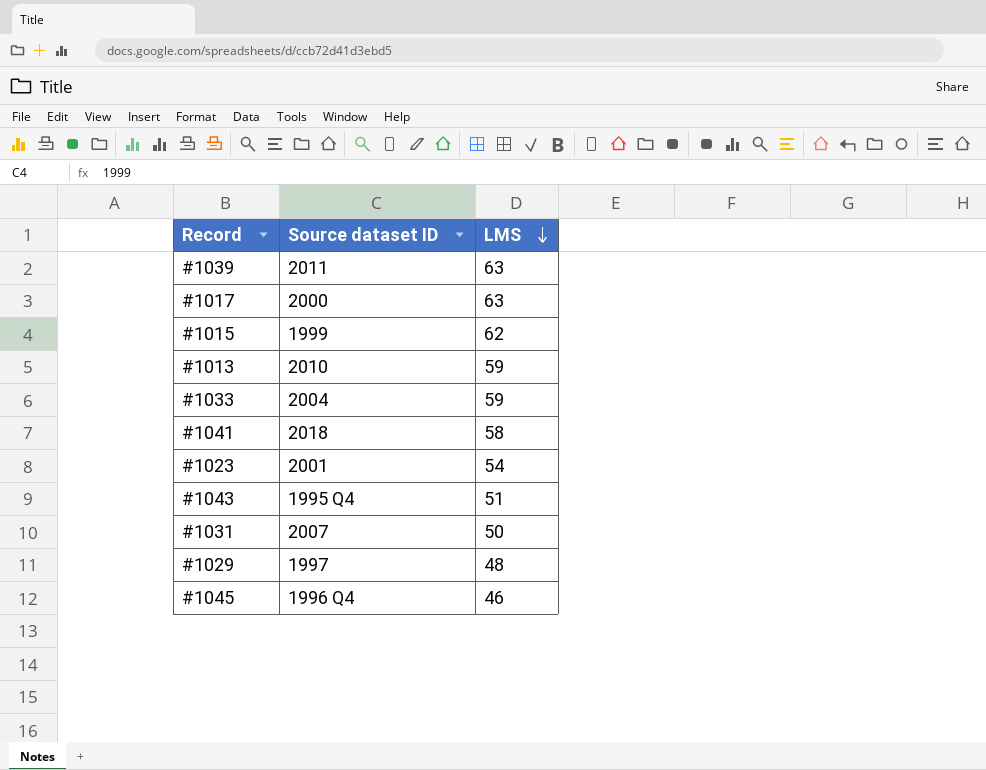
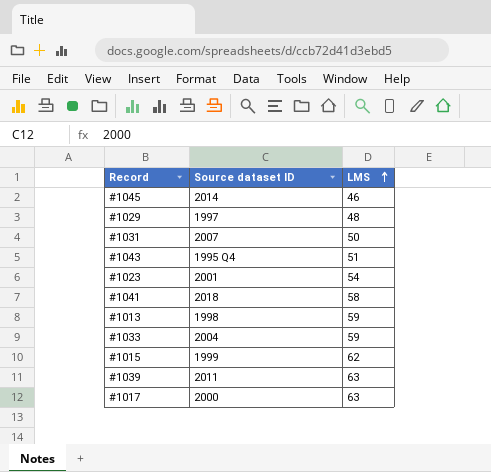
row order: LMS descending -> LMS ascending
#1045 | Source dataset ID: 1996 Q4 -> 2014
#1013 | Source dataset ID: 2010 -> 1998

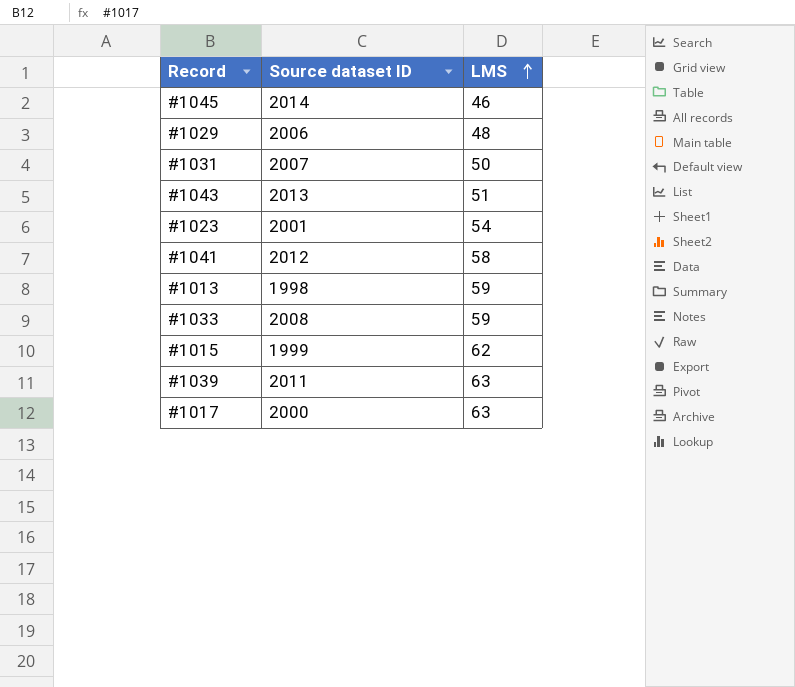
#1029 | Source dataset ID: 1997 -> 2006
#1043 | Source dataset ID: 1995 Q4 -> 2013
#1041 | Source dataset ID: 2018 -> 2012
#1033 | Source dataset ID: 2004 -> 2008

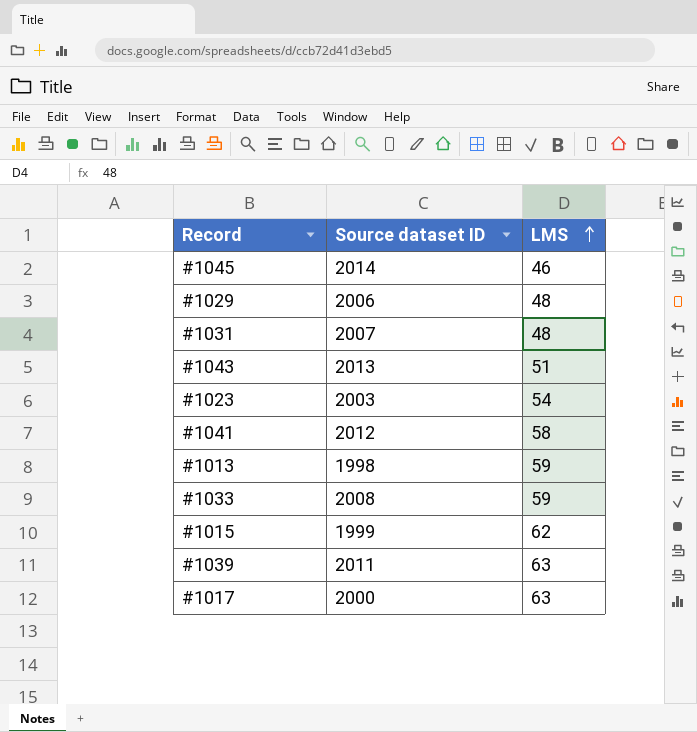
#1031 | LMS: 50 -> 48
#1023 | Source dataset ID: 2001 -> 2003

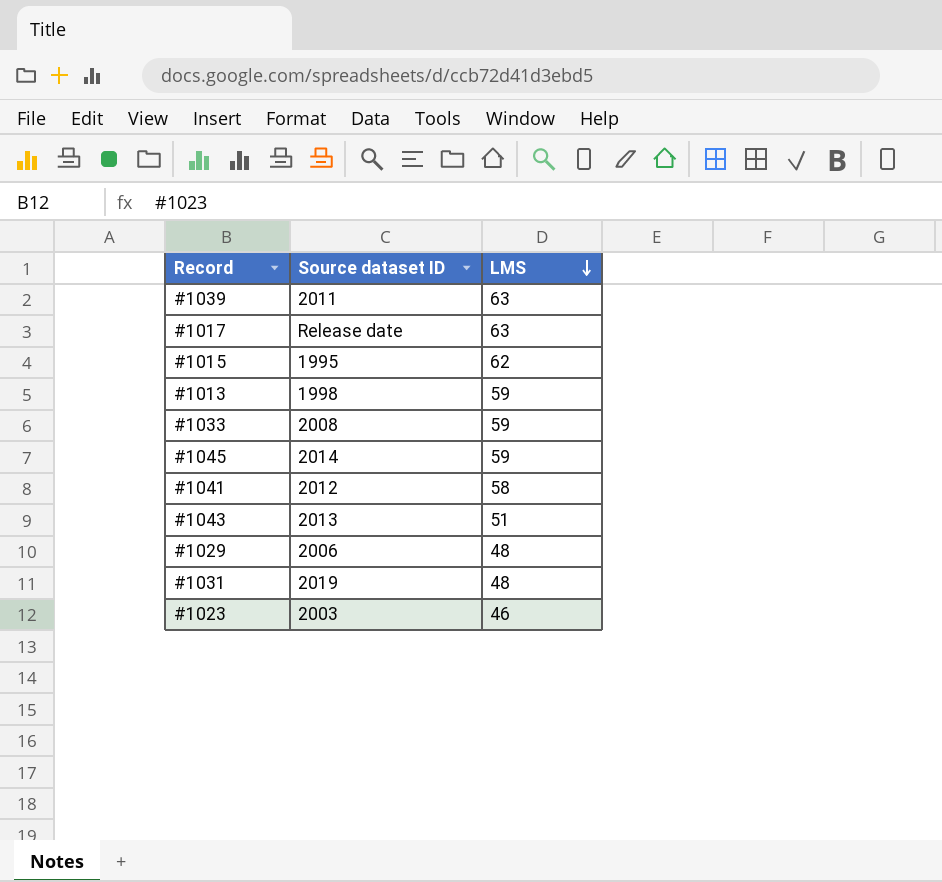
row order: LMS ascending -> LMS descending
#1017 | Source dataset ID: 2000 -> Release date
#1015 | Source dataset ID: 1999 -> 1995
#1045 | LMS: 46 -> 59
#1031 | Source dataset ID: 2007 -> 2019
#1023 | LMS: 54 -> 46

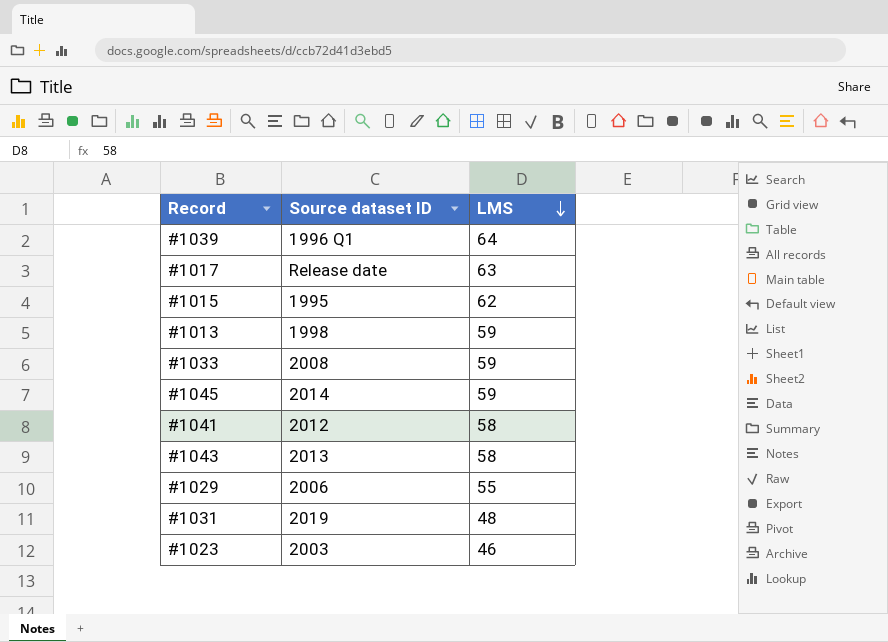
#1039 | Source dataset ID: 2011 -> 1996 Q1
#1039 | LMS: 63 -> 64
#1043 | LMS: 51 -> 58
#1029 | LMS: 48 -> 55

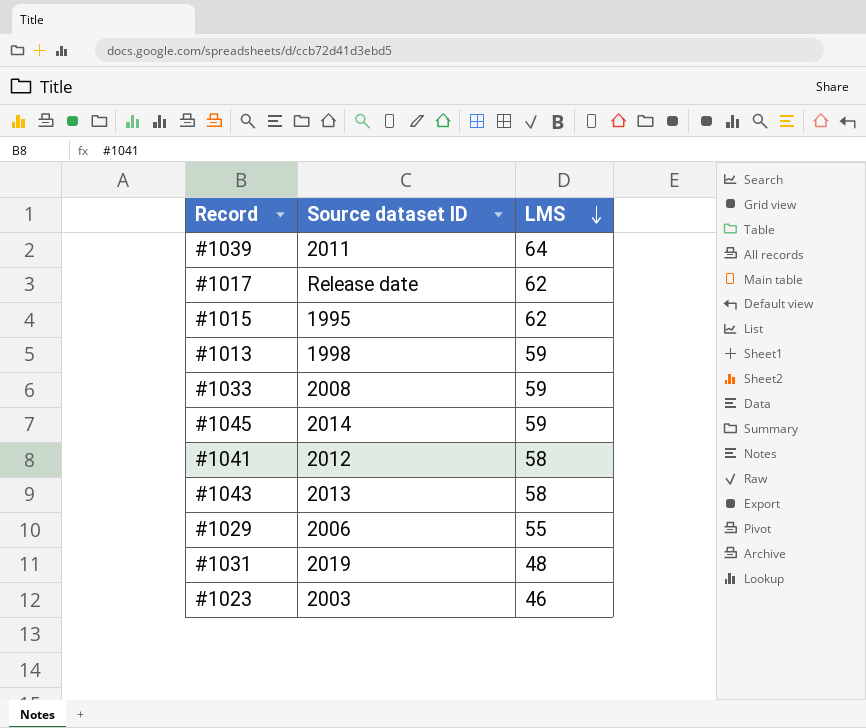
#1039 | Source dataset ID: 1996 Q1 -> 2011
#1017 | LMS: 63 -> 62

